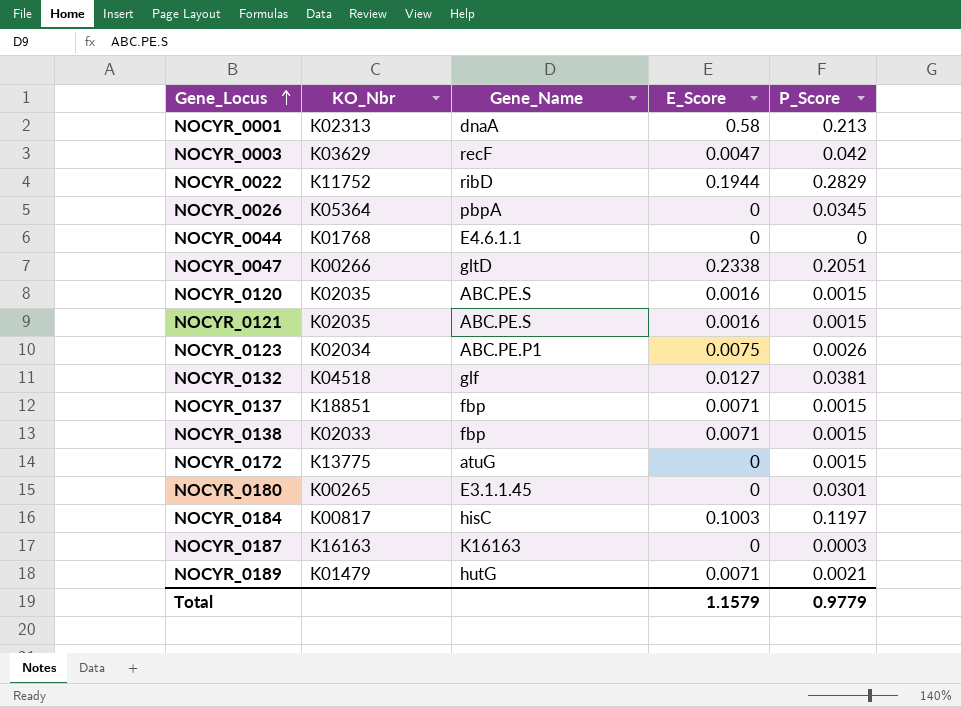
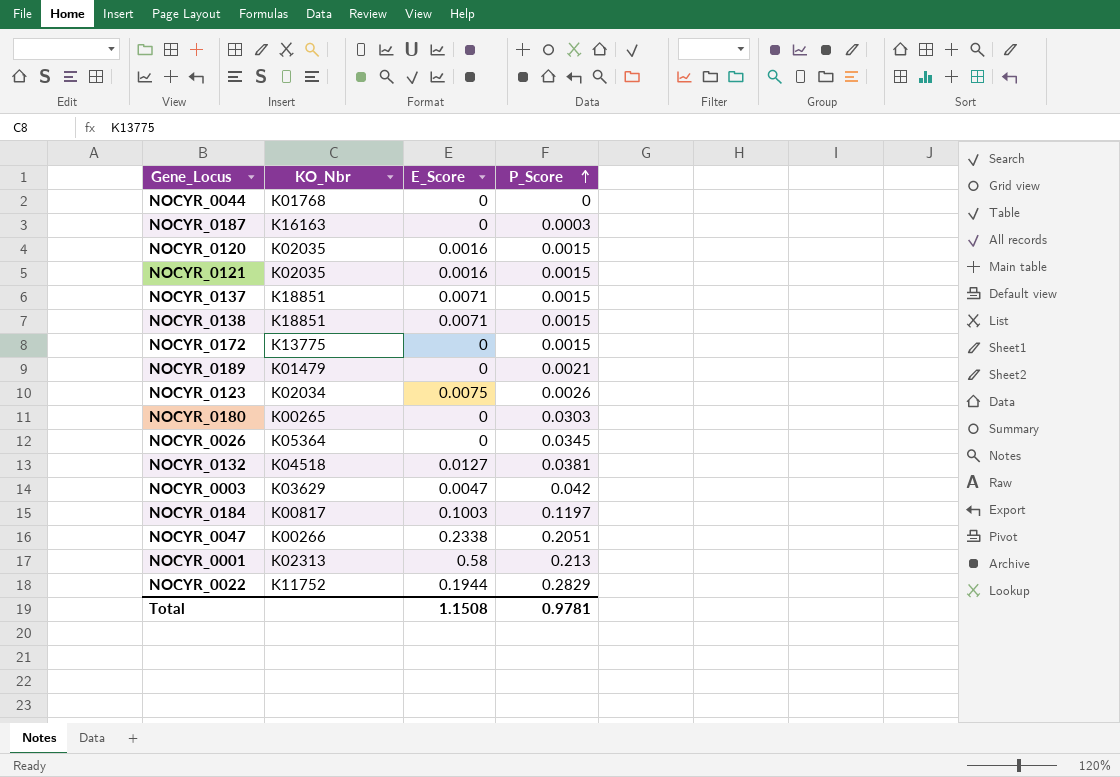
row order: Gene_Locus ascending -> P_Score ascending
column Gene_Name | position: 3 -> none
NOCYR_0138 | KO_Nbr: K02033 -> K18851
NOCYR_0189 | E_Score: 0.0071 -> 0
NOCYR_0180 | P_Score: 0.0301 -> 0.0303
Total | E_Score: 1.1579 -> 1.1508
Total | P_Score: 0.9779 -> 0.9781

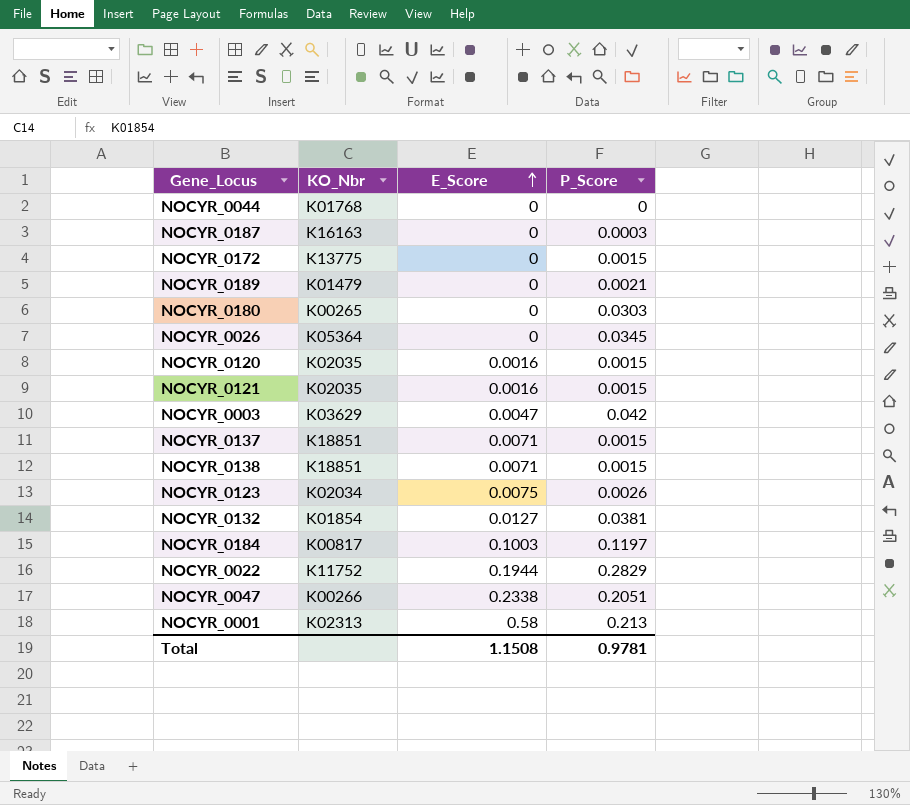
row order: P_Score ascending -> E_Score ascending
NOCYR_0132 | KO_Nbr: K04518 -> K01854

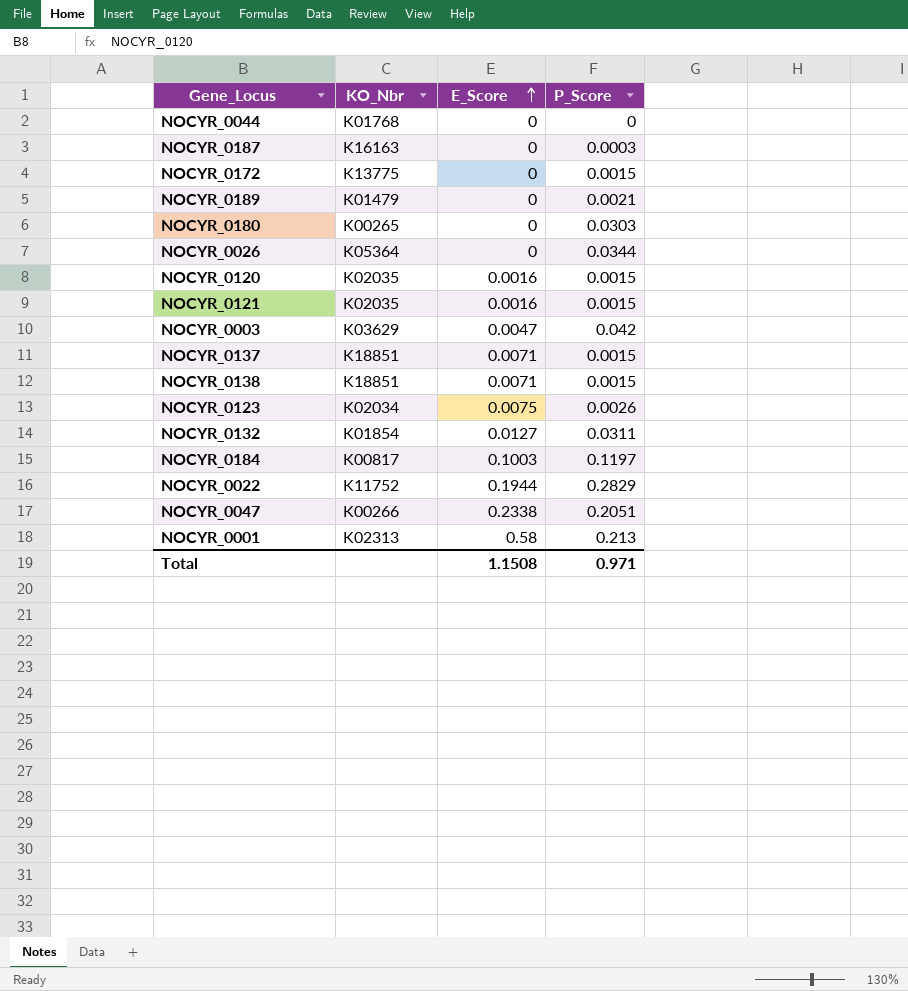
NOCYR_0026 | P_Score: 0.0345 -> 0.0344
NOCYR_0132 | P_Score: 0.0381 -> 0.0311
Total | P_Score: 0.9781 -> 0.971

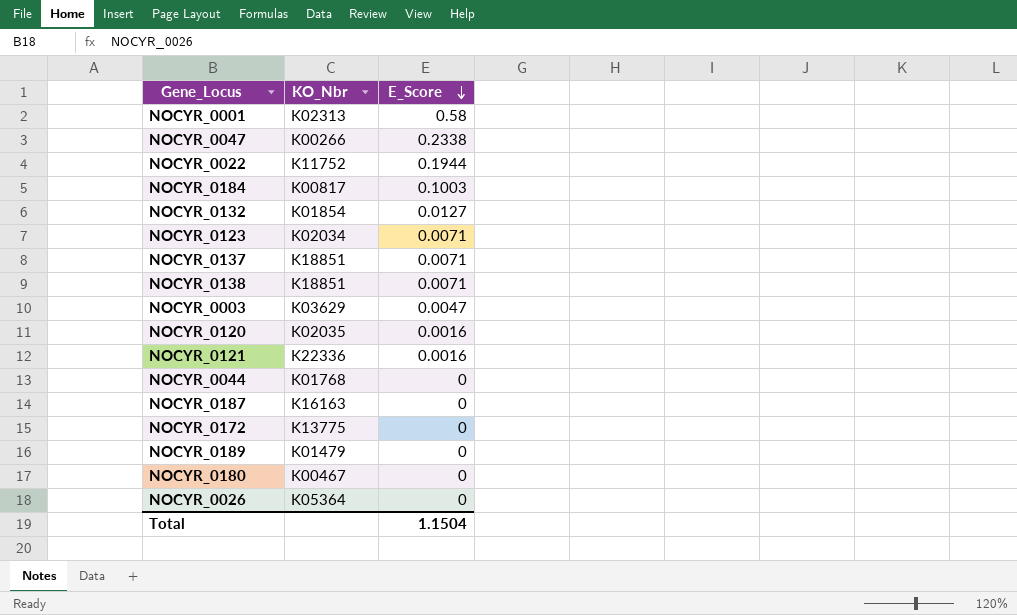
row order: E_Score ascending -> E_Score descending
column P_Score | position: 4 -> none
NOCYR_0123 | E_Score: 0.0075 -> 0.0071
NOCYR_0121 | KO_Nbr: K02035 -> K22336
NOCYR_0180 | KO_Nbr: K00265 -> K00467
Total | E_Score: 1.1508 -> 1.1504

